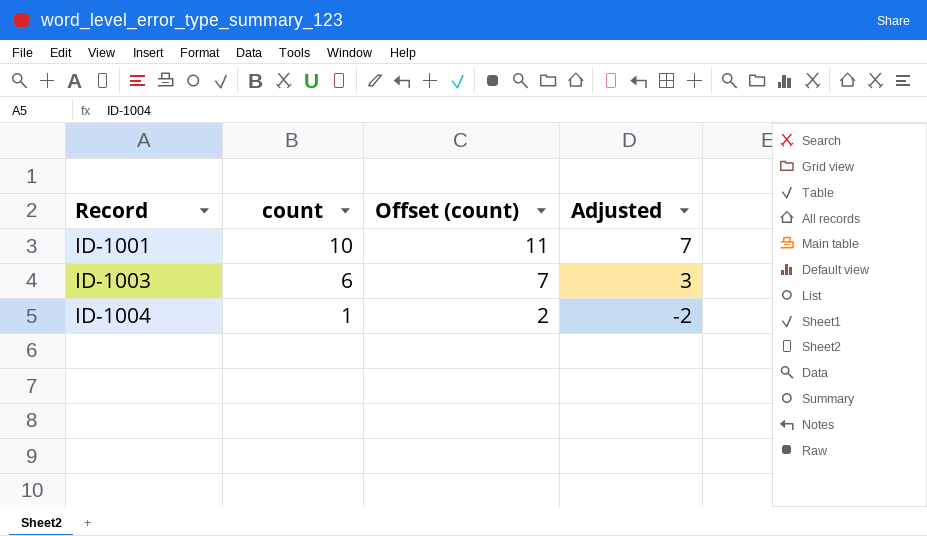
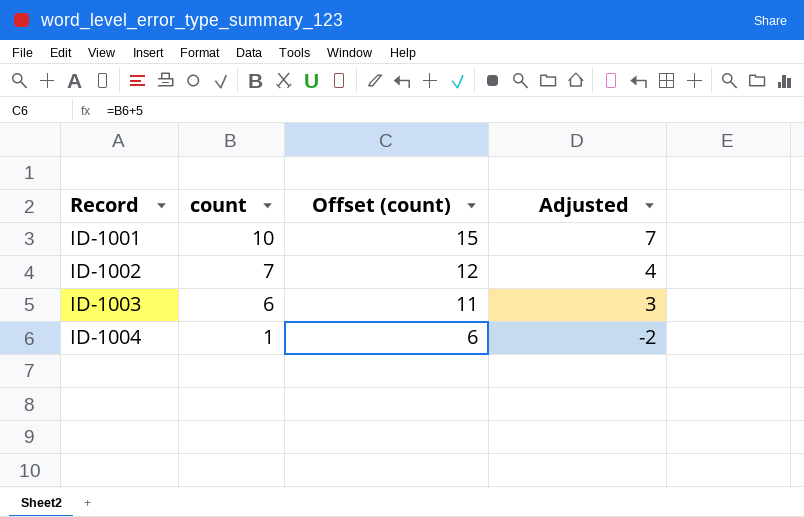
column Offset (count) | formula: [count] + 1 -> [count] + 5
row ID-1002: none -> 7 | 12 | 4

